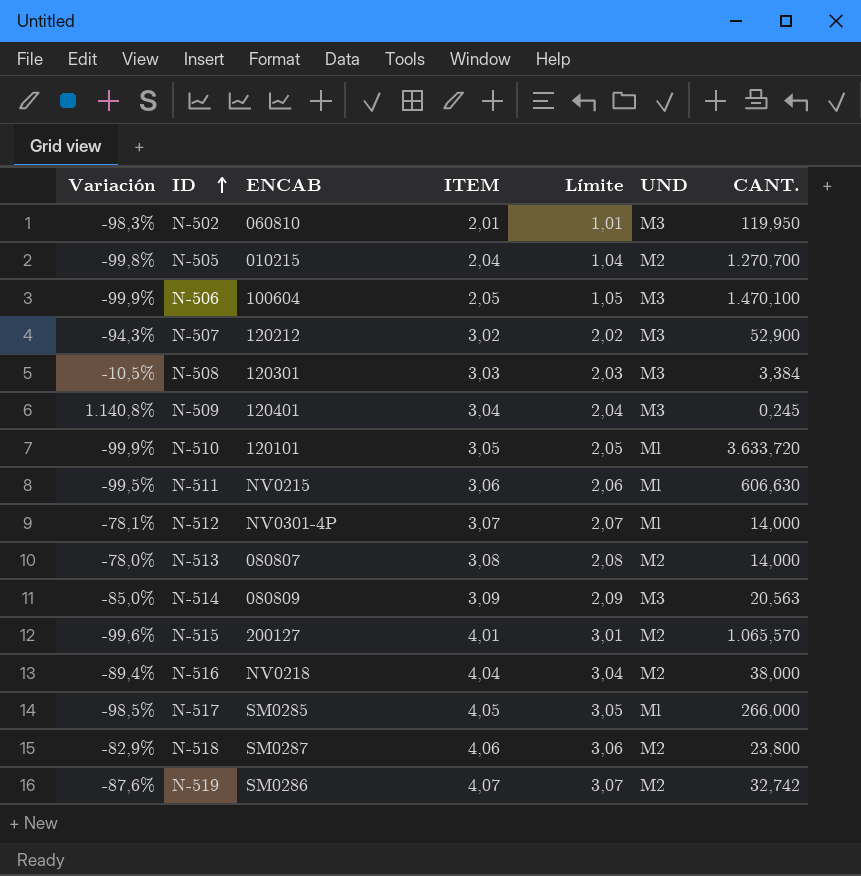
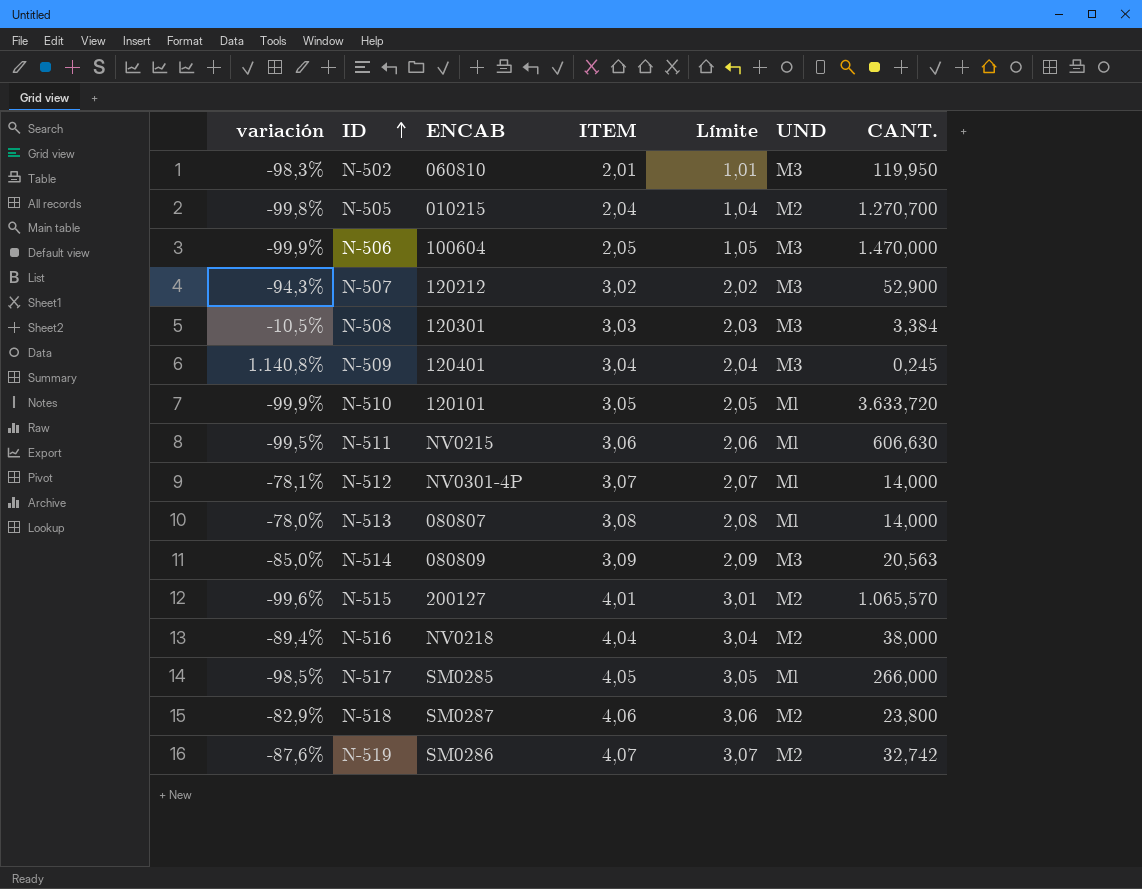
column name: Variación -> variación
N-506 | CANT.: 1.470,100 -> 1.470,000
N-513 | UND: M2 -> Ml

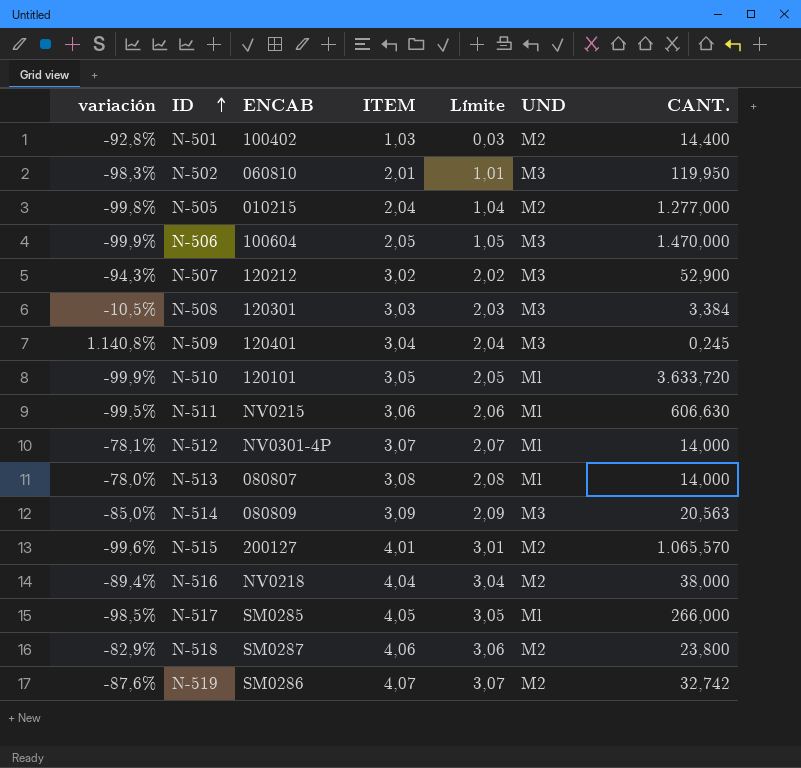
row N-501: none -> -92,8% | 100402 | 1,03 | 0,03 | M2 | 14,400
N-505 | CANT.: 1.270,700 -> 1.277,000

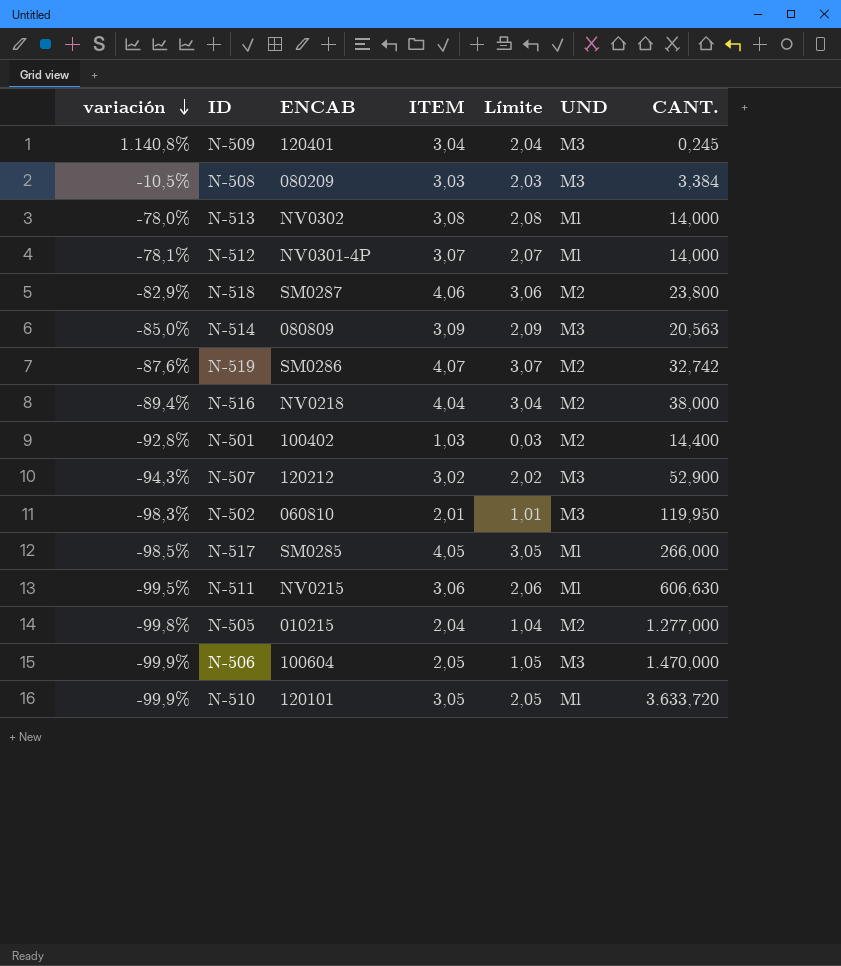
row order: ID ascending -> variación descending
row N-515: -99,6% | 200127 | 4,01 | 3,01 | M2 | 1.065,570 -> none
N-508 | ENCAB: 120301 -> 080209
N-513 | ENCAB: 080807 -> NV0302

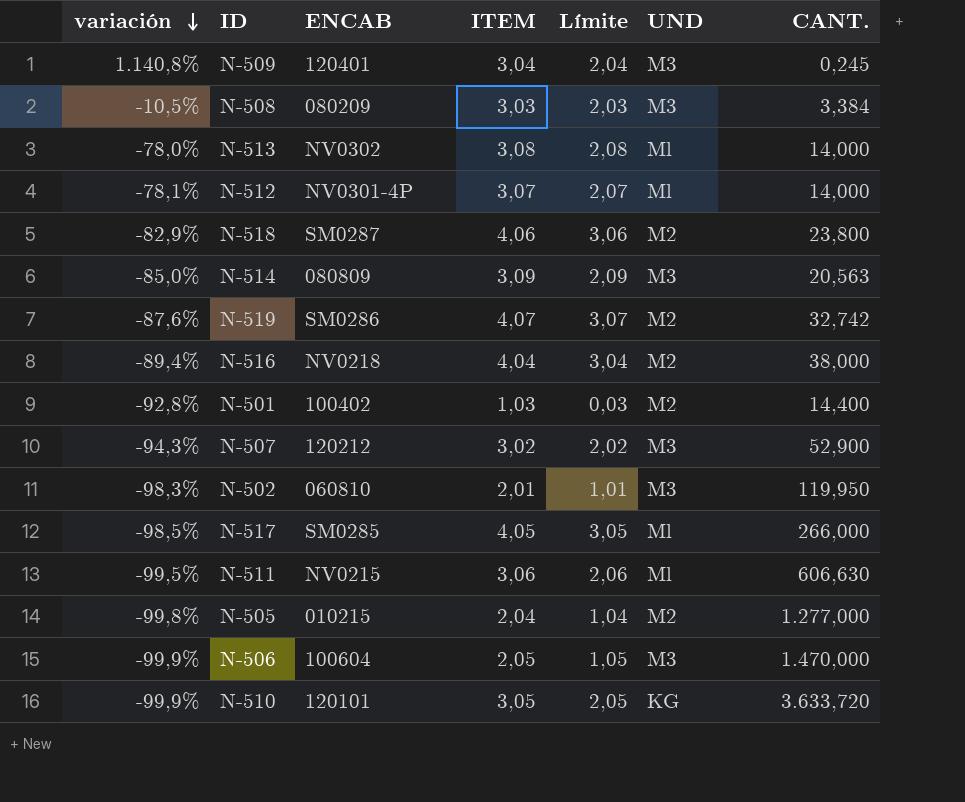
N-510 | UND: Ml -> KG

